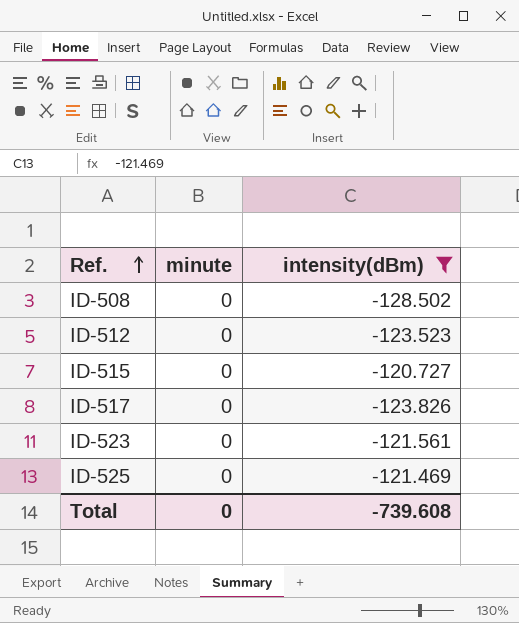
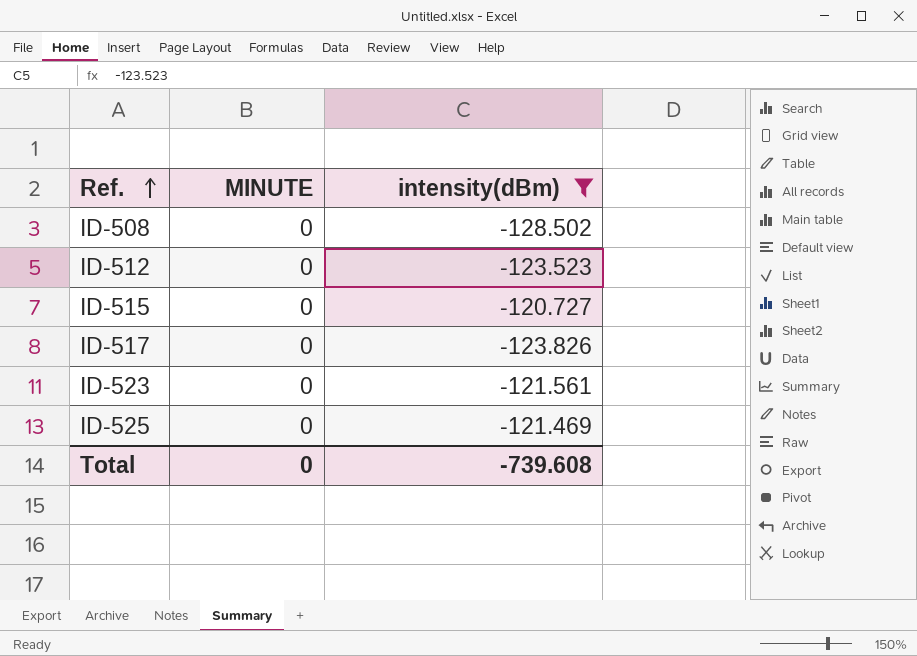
column name: minute -> MINUTE

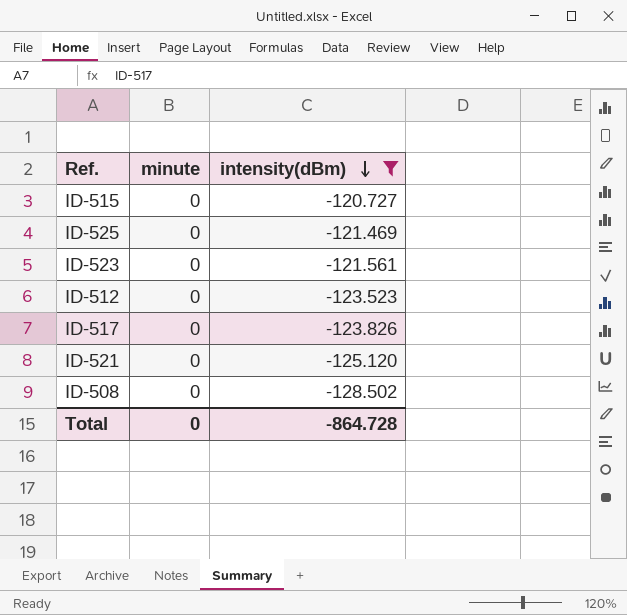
row order: Ref. ascending -> intensity(dBm) descending
column name: MINUTE -> minute
row ID-521: none -> 0 | -125.120
Total | intensity(dBm): -739.608 -> -864.728

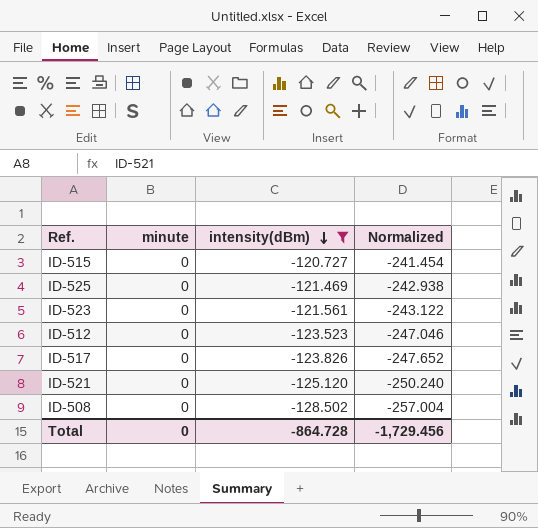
column Normalized | formula: none -> [intensity(dBm)] * 2

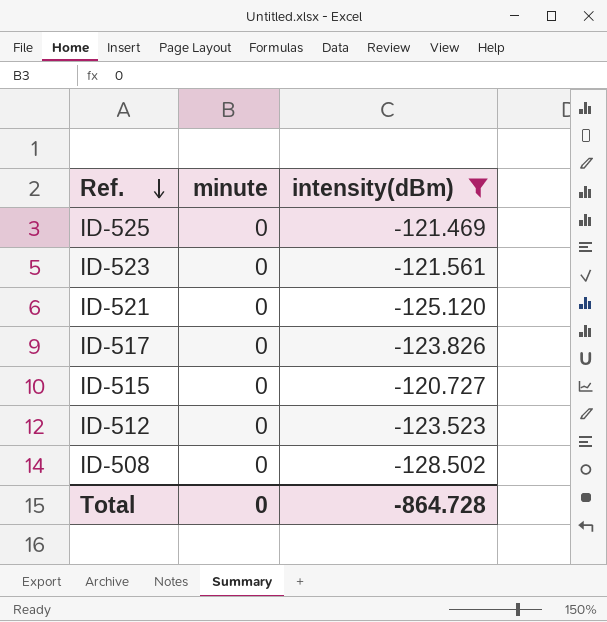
row order: intensity(dBm) descending -> Ref. descending
column Normalized | formula: [intensity(dBm)] * 2 -> none

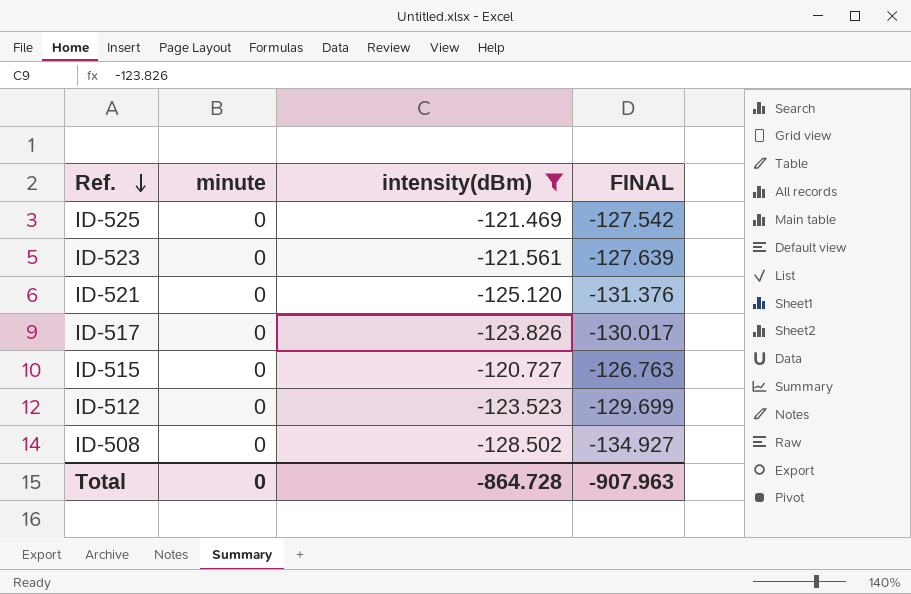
column FINAL | formula: none -> [intensity(dBm)] * 1.05

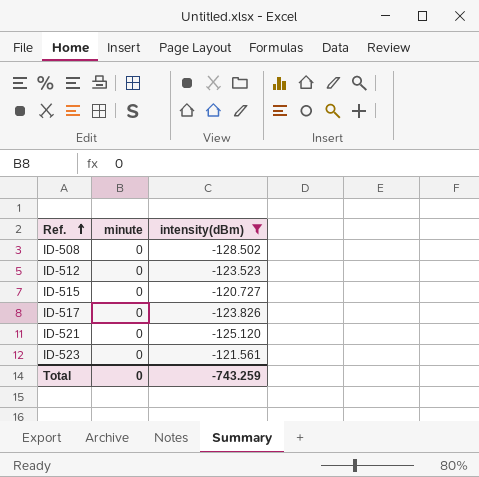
row order: Ref. descending -> Ref. ascending
column FINAL | formula: [intensity(dBm)] * 1.05 -> none
row ID-525: 0 | -121.469 | -127.542 -> none
Total | intensity(dBm): -864.728 -> -743.259

